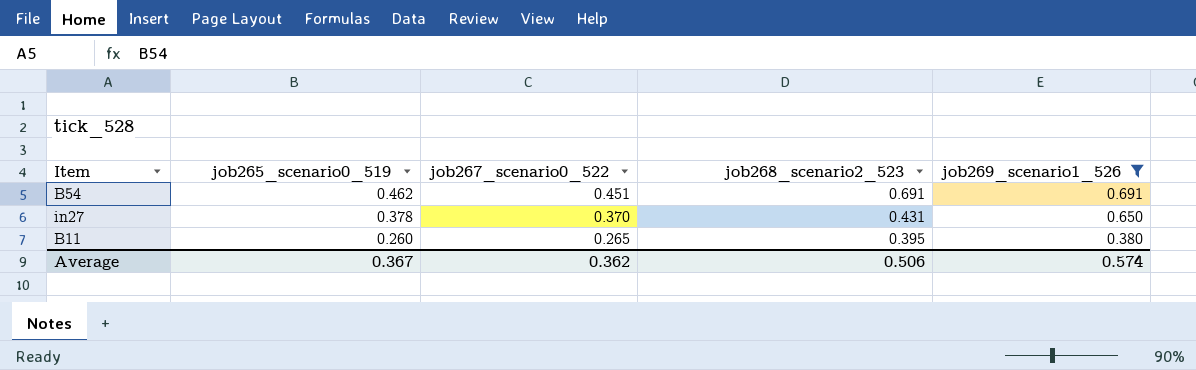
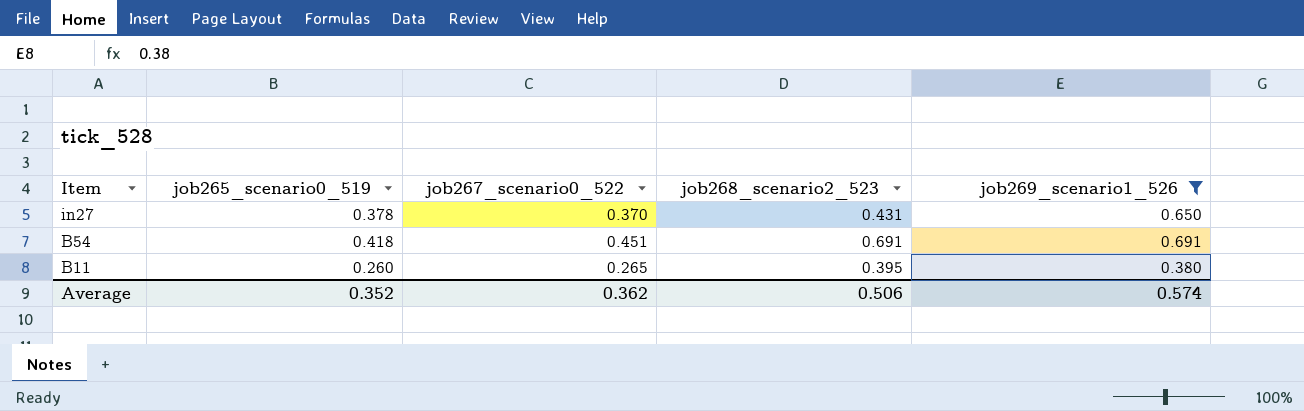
row order: job265_scenario0_519 descending -> Item descending
B54 | job265_scenario0_519: 0.462 -> 0.418
Average | job265_scenario0_519: 0.367 -> 0.352

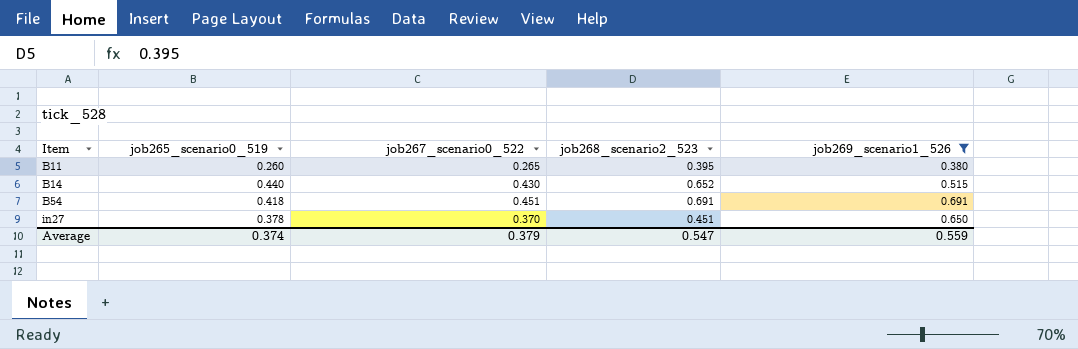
row order: Item descending -> Item ascending
row B14: none -> 0.440 | 0.430 | 0.652 | 0.515
in27 | job268_scenario2_523: 0.431 -> 0.451
Average | job265_scenario0_519: 0.352 -> 0.374
Average | job267_scenario0_522: 0.362 -> 0.379
Average | job268_scenario2_523: 0.506 -> 0.547
Average | job269_scenario1_526: 0.574 -> 0.559

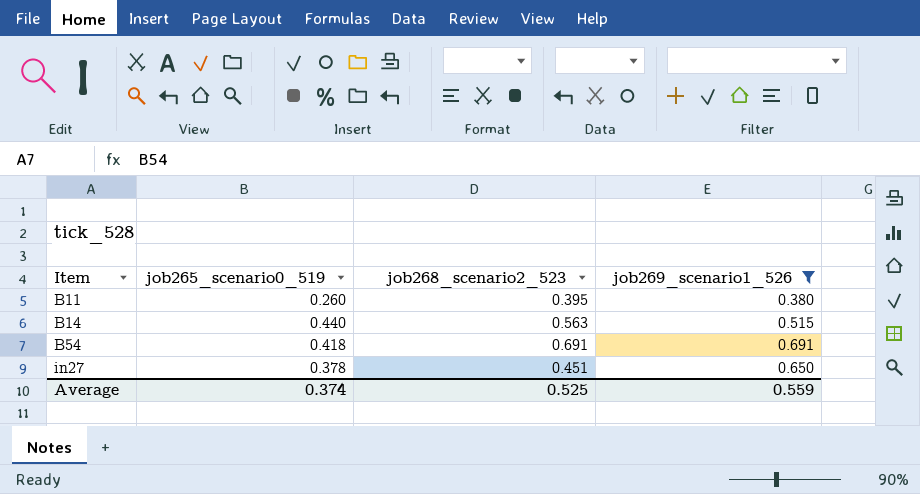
column job267_scenario0_522 | position: 3 -> none
B14 | job268_scenario2_523: 0.652 -> 0.563
Average | job268_scenario2_523: 0.547 -> 0.525

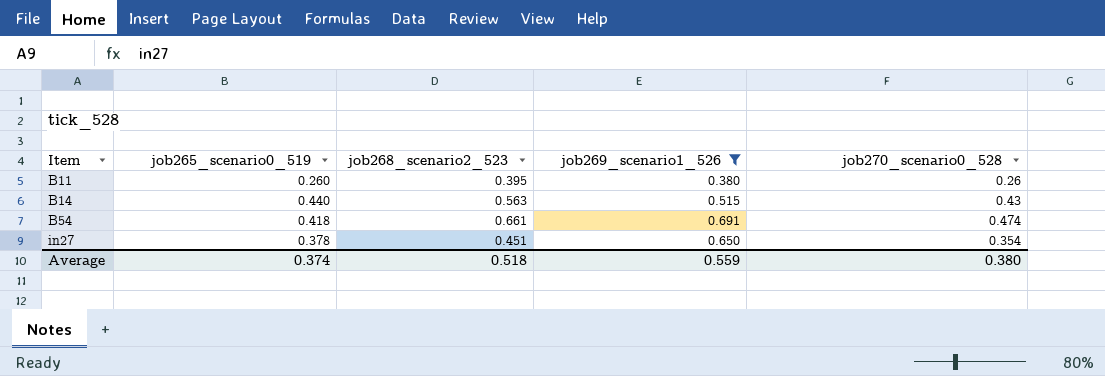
column job270_scenario0_528 | position: none -> 5
B54 | job268_scenario2_523: 0.691 -> 0.661
Average | job268_scenario2_523: 0.525 -> 0.518

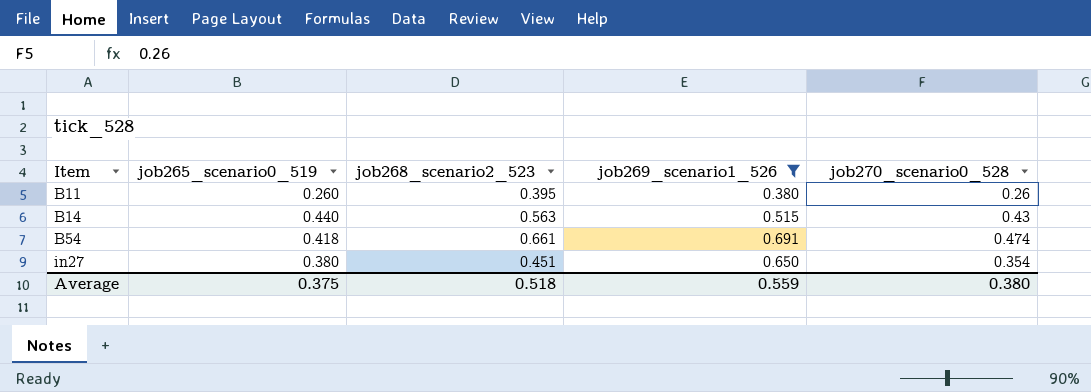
in27 | job265_scenario0_519: 0.378 -> 0.380
Average | job265_scenario0_519: 0.374 -> 0.375

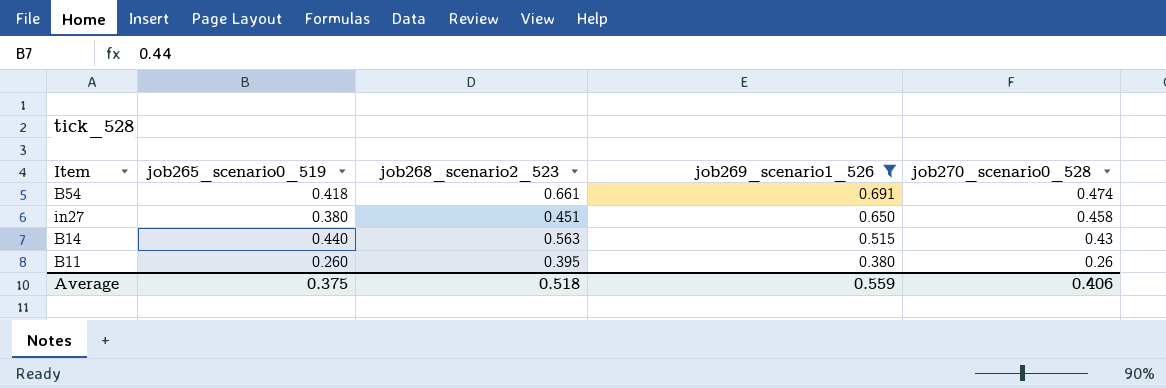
row order: Item ascending -> job269_scenario1_526 descending
in27 | job270_scenario0_528: 0.354 -> 0.458
Average | job270_scenario0_528: 0.380 -> 0.406

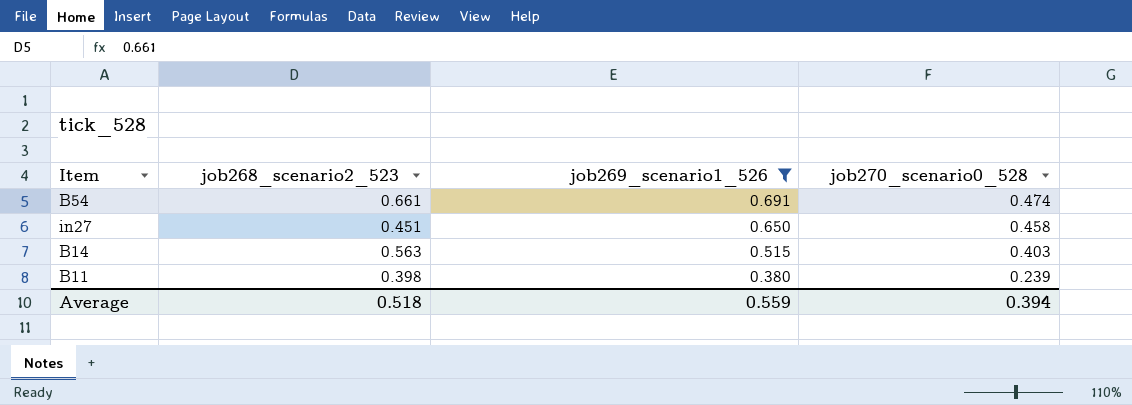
column job265_scenario0_519 | position: 2 -> none
B14 | job270_scenario0_528: 0.43 -> 0.403
B11 | job268_scenario2_523: 0.395 -> 0.398
B11 | job270_scenario0_528: 0.26 -> 0.239
Average | job270_scenario0_528: 0.406 -> 0.394

